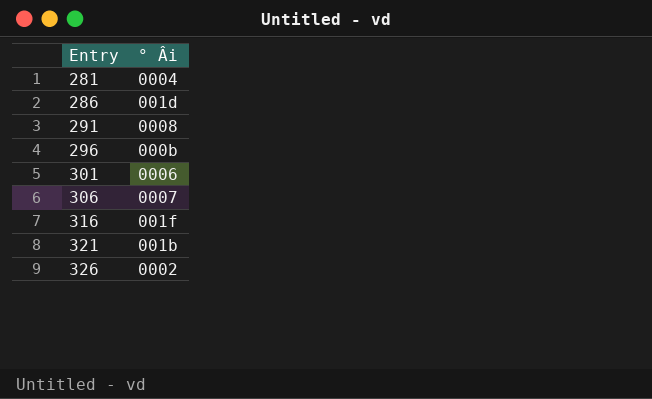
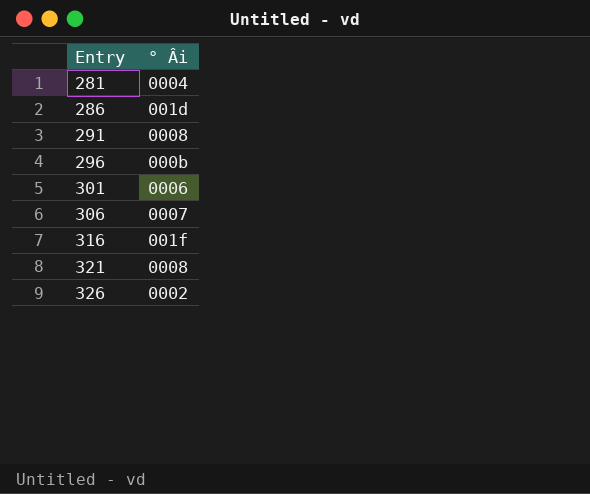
321 | ° Âi: 001b -> 0008

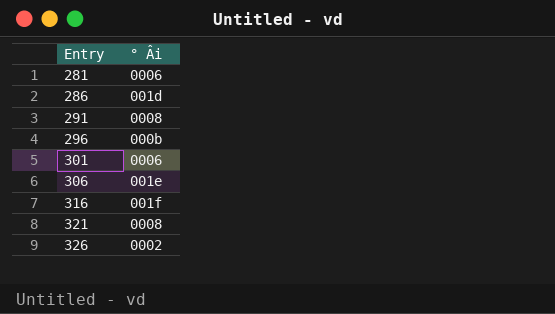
281 | ° Âi: 0004 -> 0006
306 | ° Âi: 0007 -> 001e

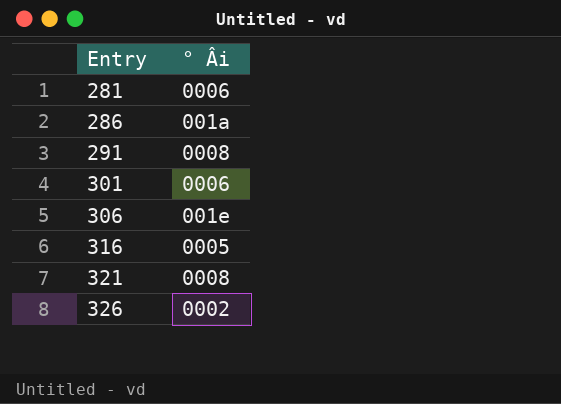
row 296: 000b -> none
286 | ° Âi: 001d -> 001a
316 | ° Âi: 001f -> 0005

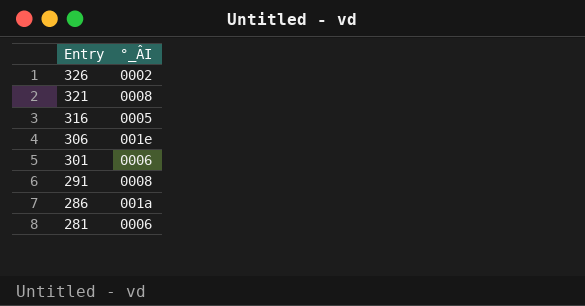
row order: Entry ascending -> Entry descending
column name: ° Âi -> °_ÂI

